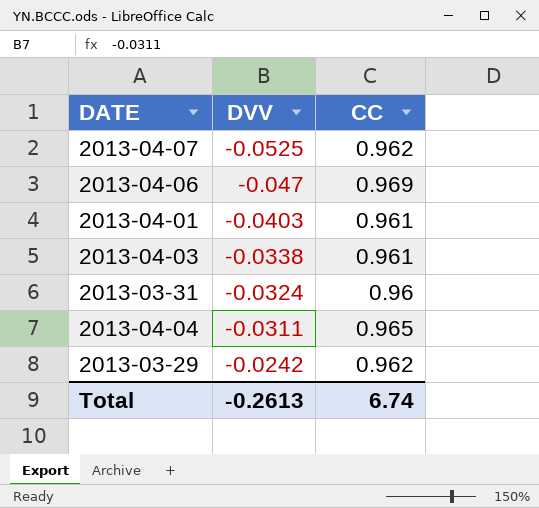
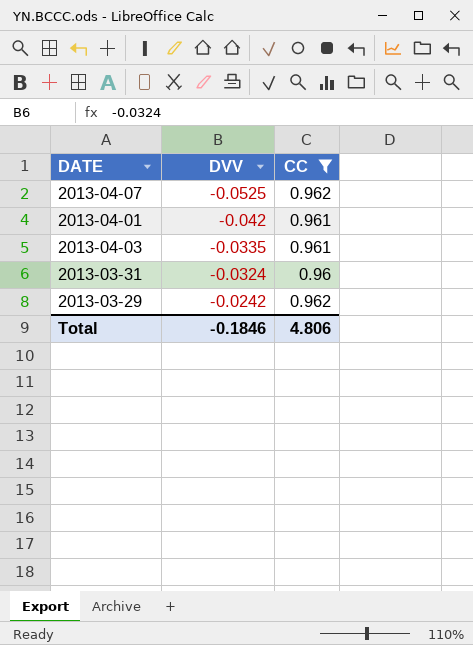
filter: none -> CC <= 0.962
2013-04-01 | DVV: -0.0403 -> -0.042
2013-04-03 | DVV: -0.0338 -> -0.0335
Total | DVV: -0.2613 -> -0.1846
Total | CC: 6.74 -> 4.806

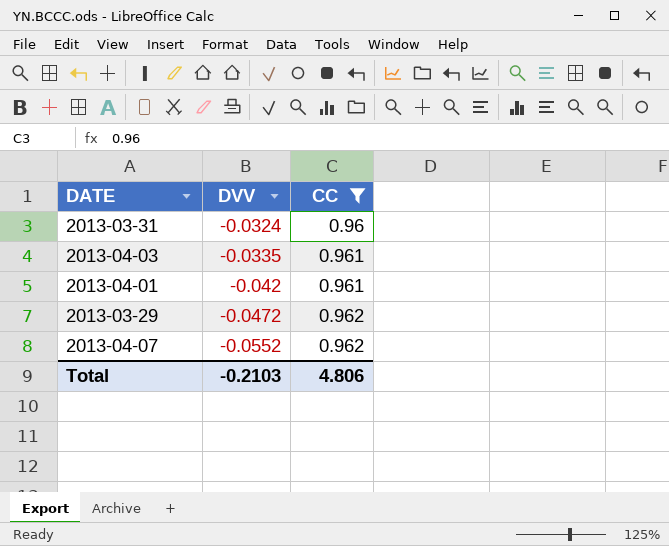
row order: DVV ascending -> DVV descending
2013-03-29 | DVV: -0.0242 -> -0.0472
2013-04-07 | DVV: -0.0525 -> -0.0552
Total | DVV: -0.1846 -> -0.2103

